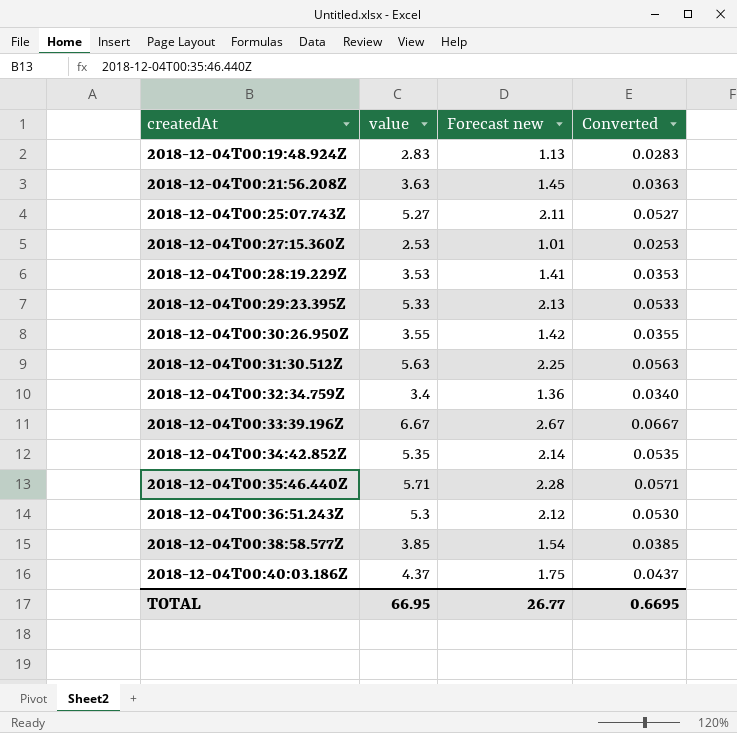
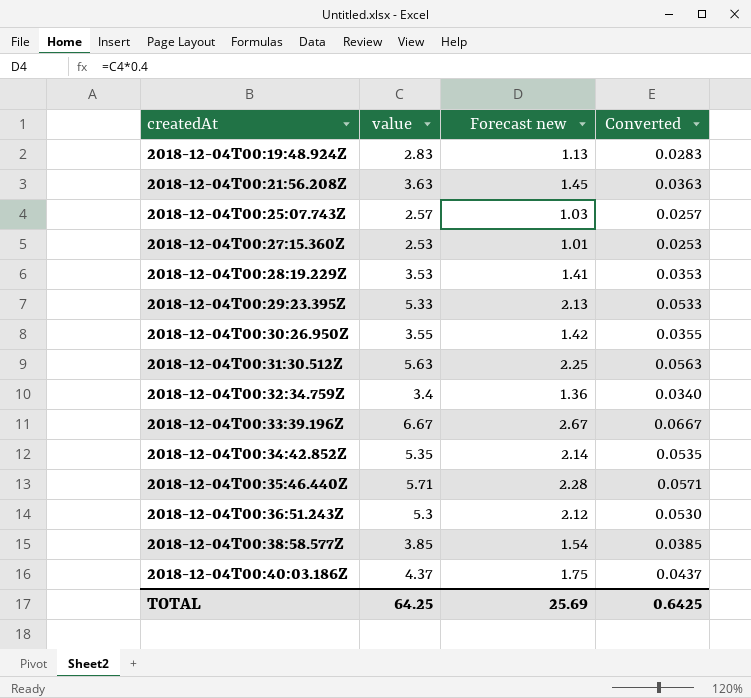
2018-12-04T00:25:07.743Z | value: 5.27 -> 2.57
2018-12-04T00:25:07.743Z | Forecast new: 2.11 -> 1.03
2018-12-04T00:25:07.743Z | Converted: 0.0527 -> 0.0257
TOTAL | value: 66.95 -> 64.25
TOTAL | Forecast new: 26.77 -> 25.69
TOTAL | Converted: 0.6695 -> 0.6425

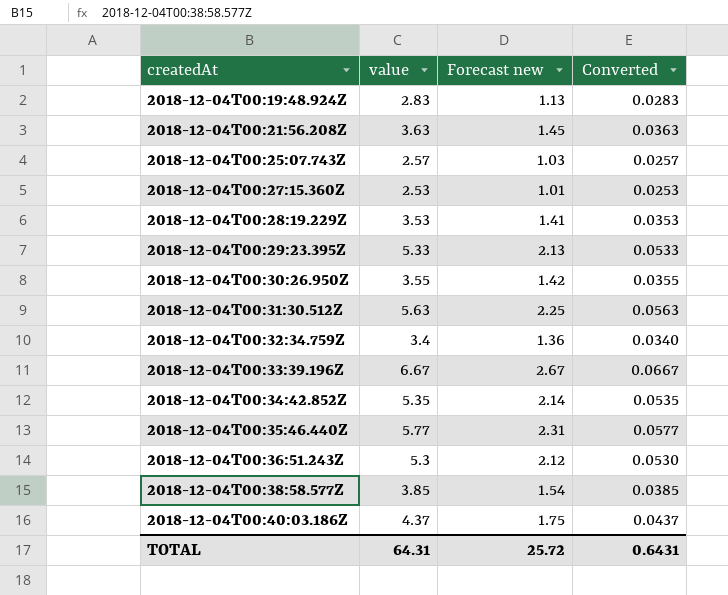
2018-12-04T00:35:46.440Z | value: 5.71 -> 5.77
2018-12-04T00:35:46.440Z | Forecast new: 2.28 -> 2.31
2018-12-04T00:35:46.440Z | Converted: 0.0571 -> 0.0577
TOTAL | value: 64.25 -> 64.31
TOTAL | Forecast new: 25.69 -> 25.72
TOTAL | Converted: 0.6425 -> 0.6431

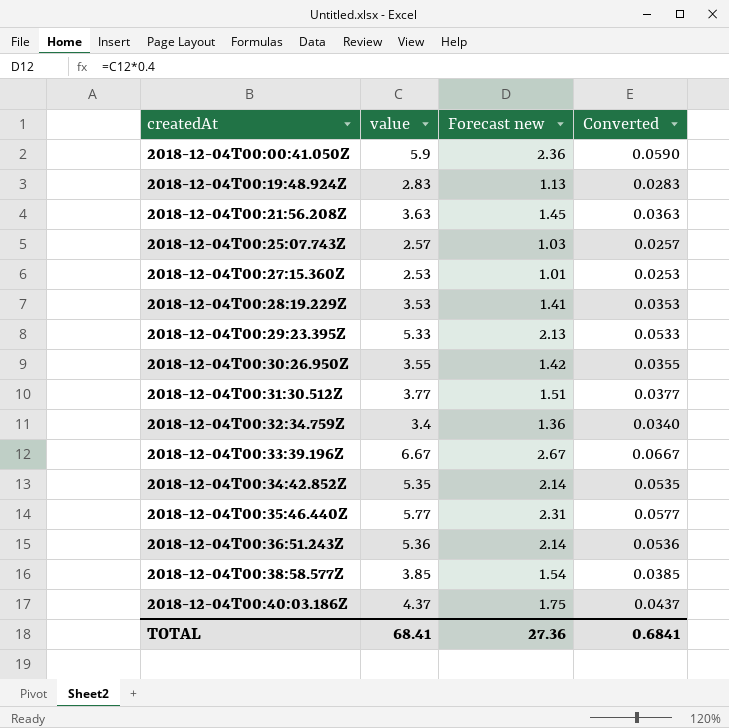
row 2018-12-04T00:00:41.050Z: none -> 5.9 | 2.36 | 0.0590
2018-12-04T00:31:30.512Z | value: 5.63 -> 3.77
2018-12-04T00:31:30.512Z | Forecast new: 2.25 -> 1.51
2018-12-04T00:31:30.512Z | Converted: 0.0563 -> 0.0377
2018-12-04T00:36:51.243Z | value: 5.3 -> 5.36
2018-12-04T00:36:51.243Z | Forecast new: 2.12 -> 2.14
2018-12-04T00:36:51.243Z | Converted: 0.0530 -> 0.0536
TOTAL | value: 64.31 -> 68.41
TOTAL | Forecast new: 25.72 -> 27.36
TOTAL | Converted: 0.6431 -> 0.6841

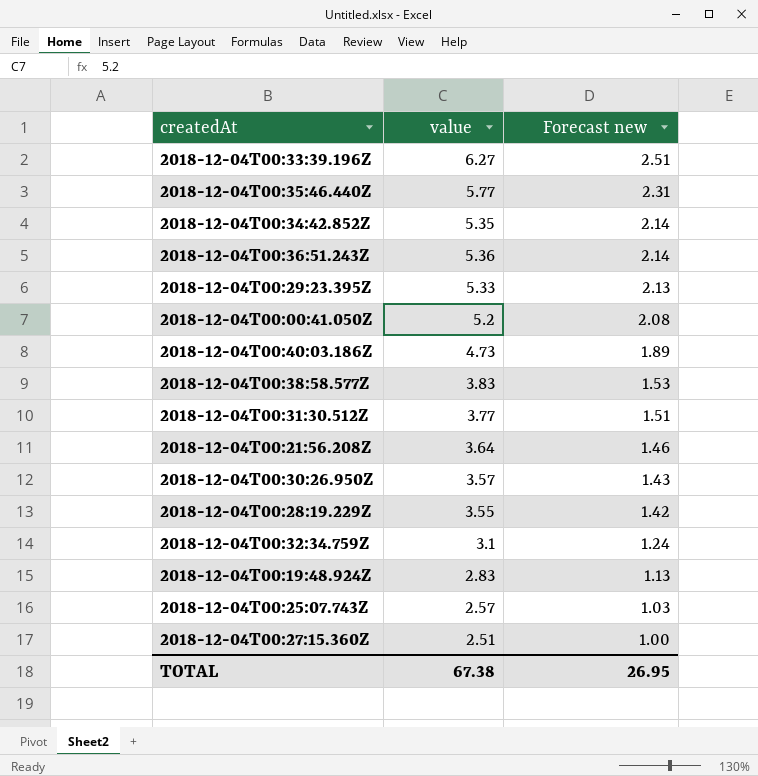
row order: createdAt ascending -> Forecast new descending
column Converted | formula: [value] * 0.01 -> none
2018-12-04T00:33:39.196Z | value: 6.67 -> 6.27
2018-12-04T00:33:39.196Z | Forecast new: 2.67 -> 2.51
2018-12-04T00:00:41.050Z | value: 5.9 -> 5.2
2018-12-04T00:00:41.050Z | Forecast new: 2.36 -> 2.08
2018-12-04T00:40:03.186Z | value: 4.37 -> 4.73
2018-12-04T00:40:03.186Z | Forecast new: 1.75 -> 1.89
2018-12-04T00:38:58.577Z | value: 3.85 -> 3.83
2018-12-04T00:38:58.577Z | Forecast new: 1.54 -> 1.53
2018-12-04T00:21:56.208Z | value: 3.63 -> 3.64
2018-12-04T00:21:56.208Z | Forecast new: 1.45 -> 1.46
2018-12-04T00:30:26.950Z | value: 3.55 -> 3.57
2018-12-04T00:30:26.950Z | Forecast new: 1.42 -> 1.43
2018-12-04T00:28:19.229Z | value: 3.53 -> 3.55
2018-12-04T00:28:19.229Z | Forecast new: 1.41 -> 1.42
2018-12-04T00:32:34.759Z | value: 3.4 -> 3.1
2018-12-04T00:32:34.759Z | Forecast new: 1.36 -> 1.24
2018-12-04T00:27:15.360Z | value: 2.53 -> 2.51
2018-12-04T00:27:15.360Z | Forecast new: 1.01 -> 1.00
TOTAL | value: 68.41 -> 67.38
TOTAL | Forecast new: 27.36 -> 26.95

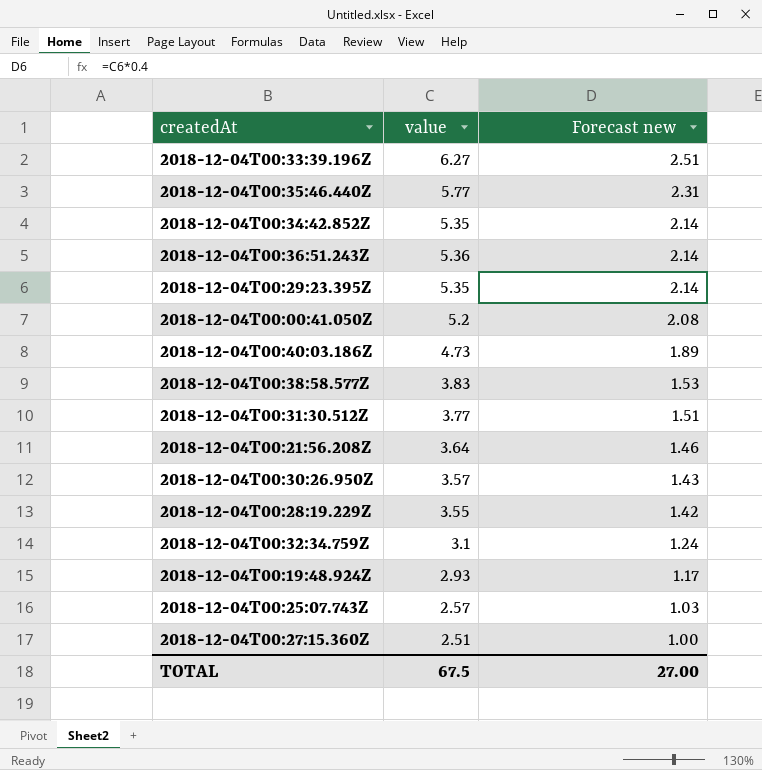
2018-12-04T00:29:23.395Z | value: 5.33 -> 5.35
2018-12-04T00:29:23.395Z | Forecast new: 2.13 -> 2.14
2018-12-04T00:19:48.924Z | value: 2.83 -> 2.93
2018-12-04T00:19:48.924Z | Forecast new: 1.13 -> 1.17
TOTAL | value: 67.38 -> 67.5
TOTAL | Forecast new: 26.95 -> 27.00

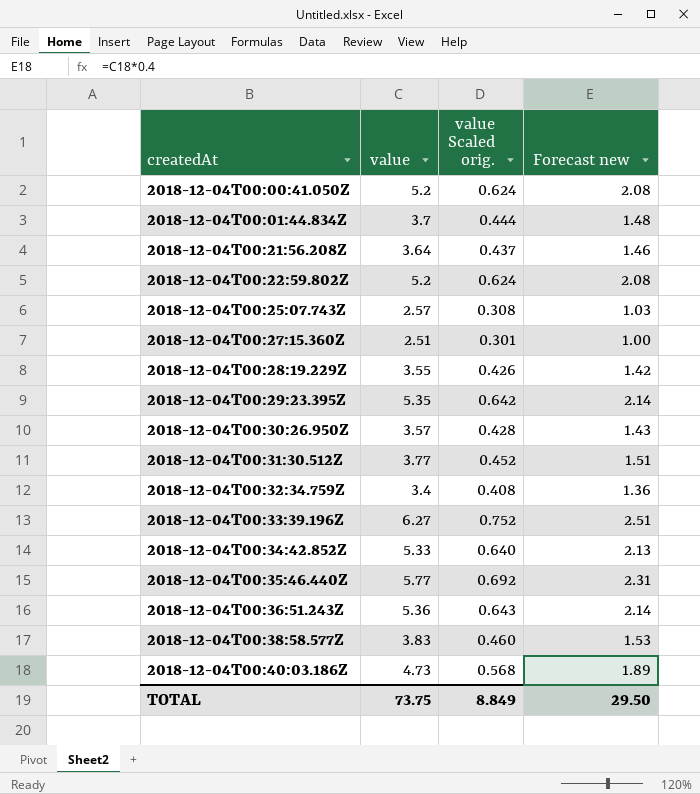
row order: Forecast new descending -> createdAt ascending
column value Scaled orig. | formula: none -> [value] * 0.12
row 2018-12-04T00:19:48.924Z: 2.93 | 1.17 -> none
row 2018-12-04T00:01:44.834Z: none -> 3.7 | 0.444 | 1.48
row 2018-12-04T00:22:59.802Z: none -> 5.2 | 0.624 | 2.08
2018-12-04T00:32:34.759Z | value: 3.1 -> 3.4
2018-12-04T00:32:34.759Z | Forecast new: 1.24 -> 1.36
2018-12-04T00:34:42.852Z | value: 5.35 -> 5.33
2018-12-04T00:34:42.852Z | Forecast new: 2.14 -> 2.13
TOTAL | value: 67.5 -> 73.75
TOTAL | Forecast new: 27.00 -> 29.50

